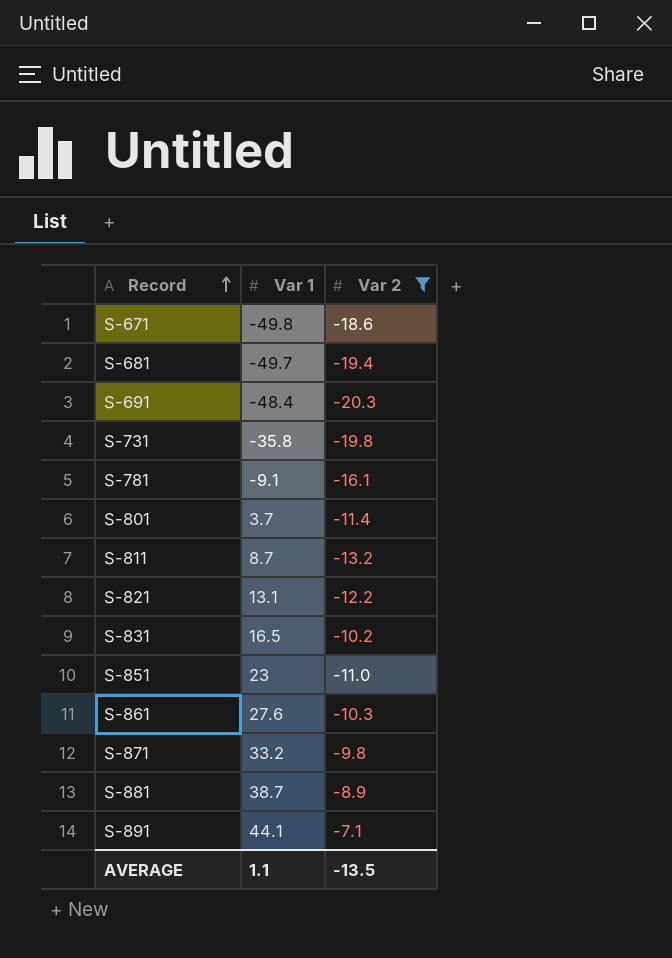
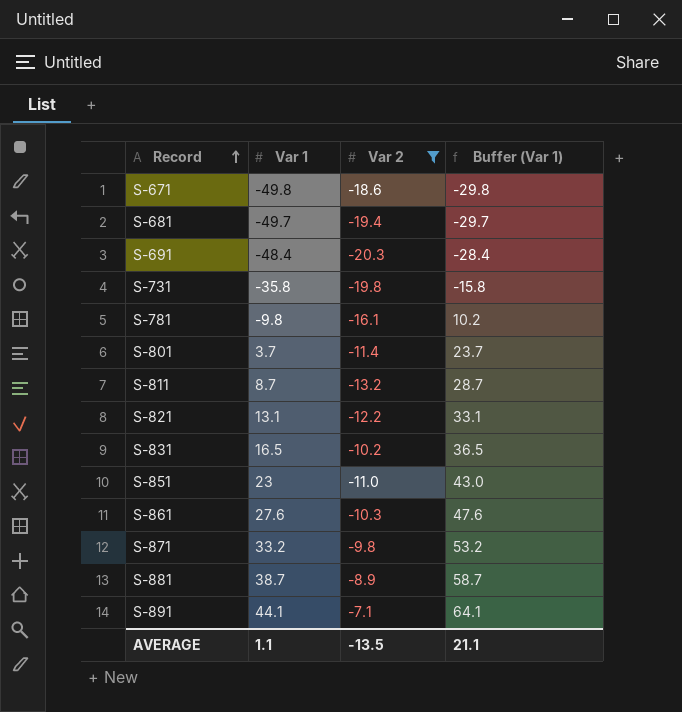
column Buffer (Var 1) | formula: none -> [Var 1] + 20
S-781 | Var 1: -9.1 -> -9.8

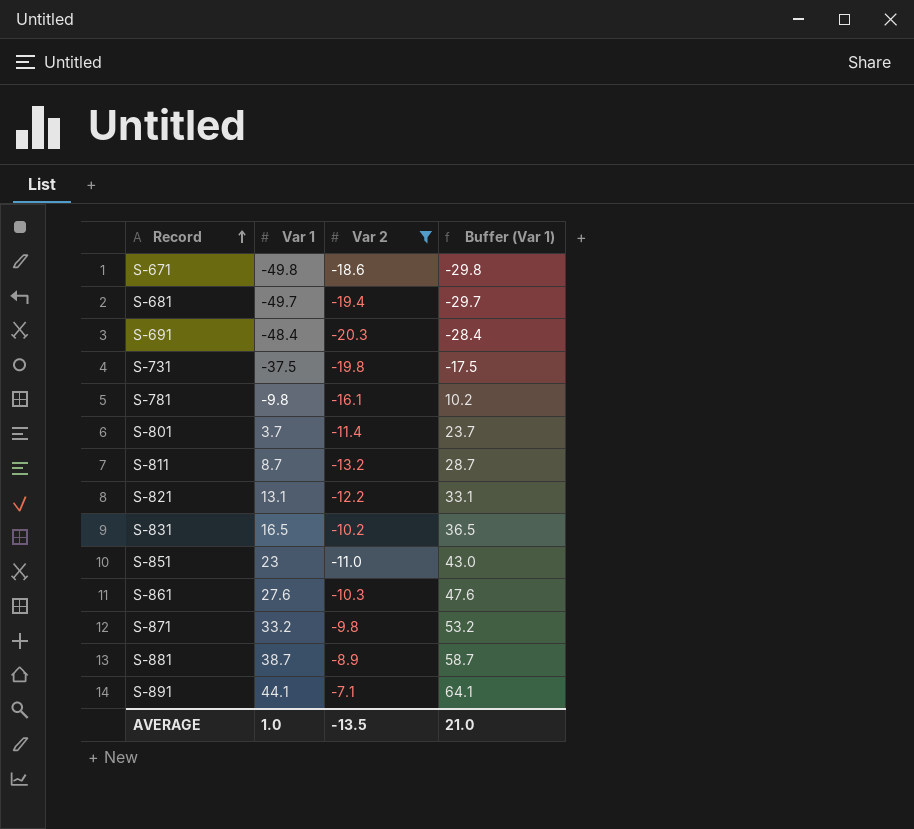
S-731 | Var 1: -35.8 -> -37.5
S-731 | Buffer (Var 1): -15.8 -> -17.5
AVERAGE | Var 1: 1.1 -> 1.0
AVERAGE | Buffer (Var 1): 21.1 -> 21.0

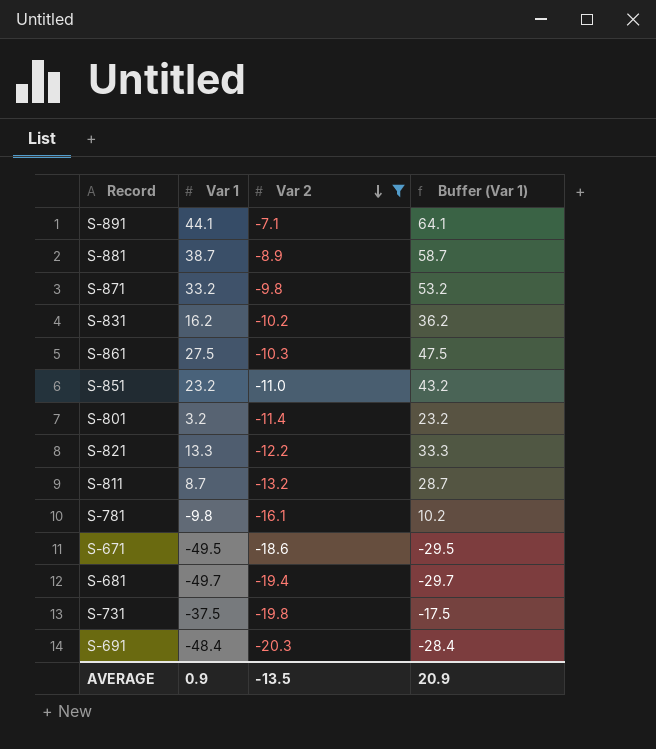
row order: Record ascending -> Var 2 descending
S-831 | Var 1: 16.5 -> 16.2
S-831 | Buffer (Var 1): 36.5 -> 36.2
S-861 | Var 1: 27.6 -> 27.5
S-861 | Buffer (Var 1): 47.6 -> 47.5
S-851 | Var 1: 23 -> 23.2
S-851 | Buffer (Var 1): 43.0 -> 43.2
S-801 | Var 1: 3.7 -> 3.2
S-801 | Buffer (Var 1): 23.7 -> 23.2
S-821 | Var 1: 13.1 -> 13.3
S-821 | Buffer (Var 1): 33.1 -> 33.3
S-671 | Var 1: -49.8 -> -49.5
S-671 | Buffer (Var 1): -29.8 -> -29.5
AVERAGE | Var 1: 1.0 -> 0.9
AVERAGE | Buffer (Var 1): 21.0 -> 20.9

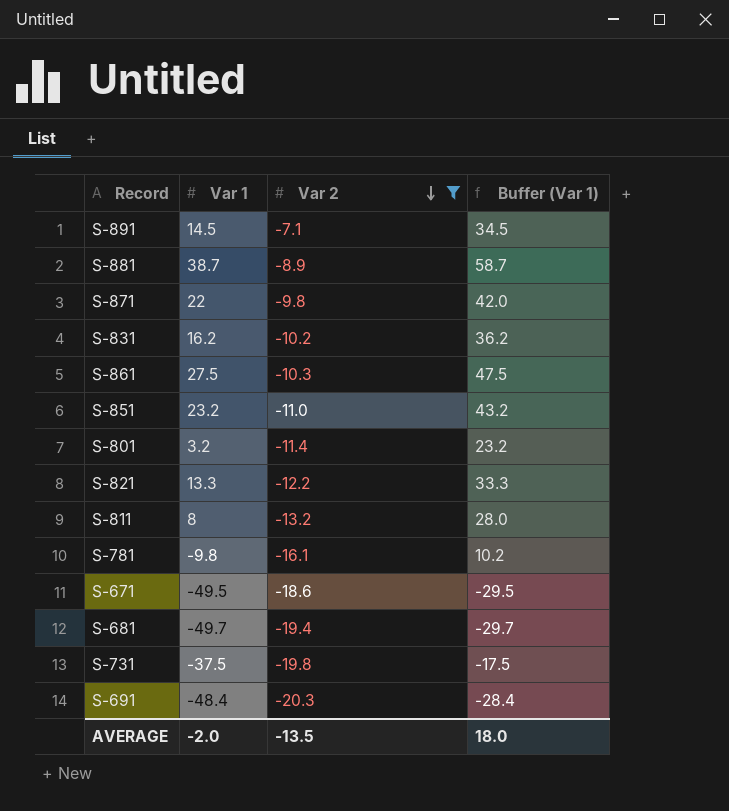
S-891 | Var 1: 44.1 -> 14.5
S-891 | Buffer (Var 1): 64.1 -> 34.5
S-871 | Var 1: 33.2 -> 22
S-871 | Buffer (Var 1): 53.2 -> 42.0
S-811 | Var 1: 8.7 -> 8
S-811 | Buffer (Var 1): 28.7 -> 28.0
AVERAGE | Var 1: 0.9 -> -2.0
AVERAGE | Buffer (Var 1): 20.9 -> 18.0

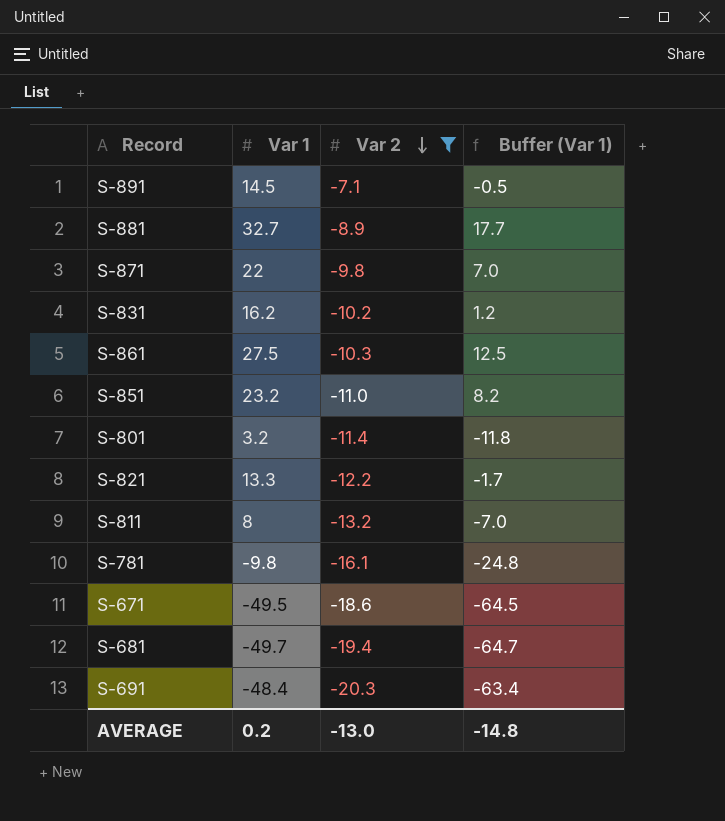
column Buffer (Var 1) | formula: [Var 1] + 20 -> [Var 1] - 15
row S-731: -37.5 | -19.8 | -17.5 -> none
S-881 | Var 1: 38.7 -> 32.7
AVERAGE | Var 1: -2.0 -> 0.2
AVERAGE | Var 2: -13.5 -> -13.0
AVERAGE | Buffer (Var 1): 18.0 -> -14.8

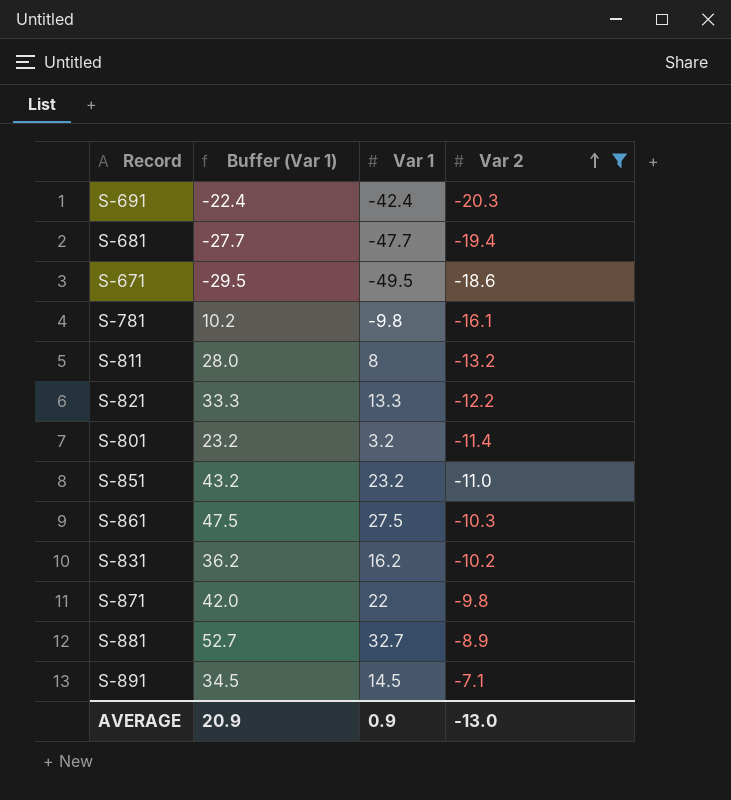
row order: Var 2 descending -> Var 2 ascending
column Buffer (Var 1) | formula: [Var 1] - 15 -> [Var 1] + 20
column Buffer (Var 1) | position: 4 -> 2
S-691 | Var 1: -48.4 -> -42.4
S-681 | Var 1: -49.7 -> -47.7
AVERAGE | Buffer (Var 1): -14.8 -> 20.9
AVERAGE | Var 1: 0.2 -> 0.9

